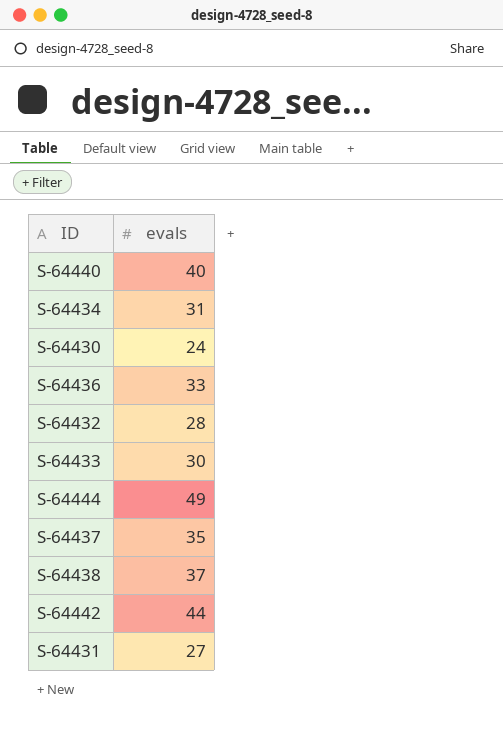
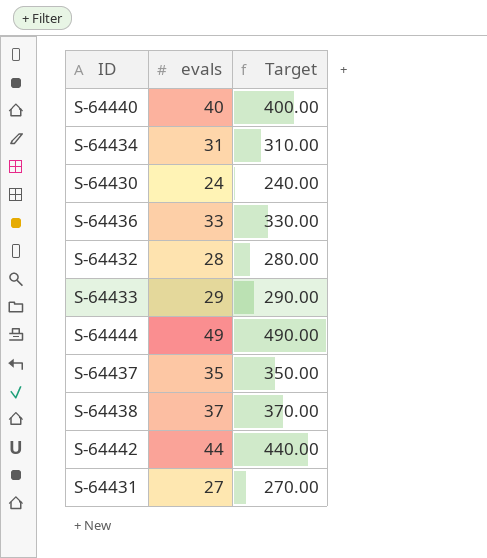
column Target | formula: none -> [evals] * 10
S-64433 | evals: 30 -> 29

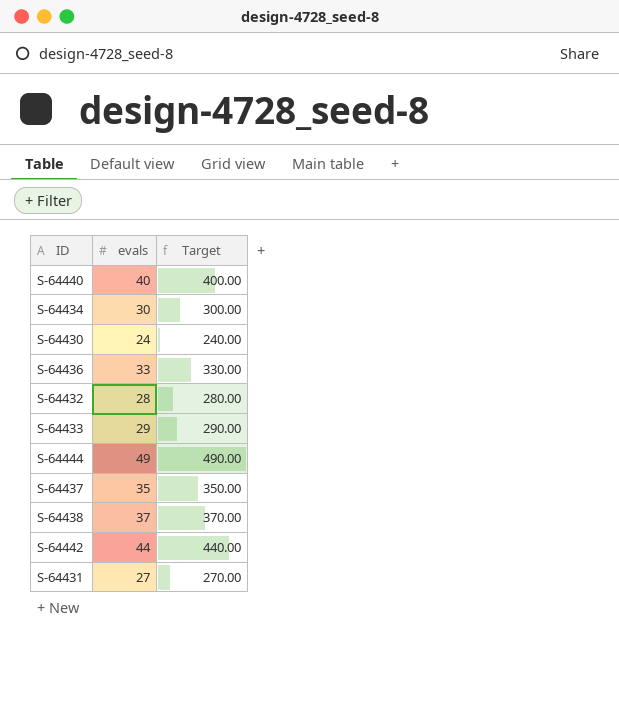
S-64434 | evals: 31 -> 30
S-64434 | Target: 310.00 -> 300.00

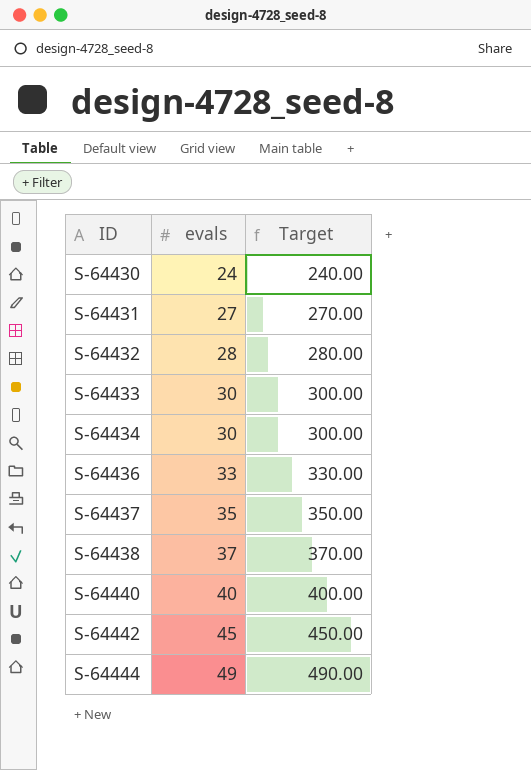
row order: none -> ID ascending
S-64433 | evals: 29 -> 30
S-64433 | Target: 290.00 -> 300.00
S-64442 | evals: 44 -> 45
S-64442 | Target: 440.00 -> 450.00

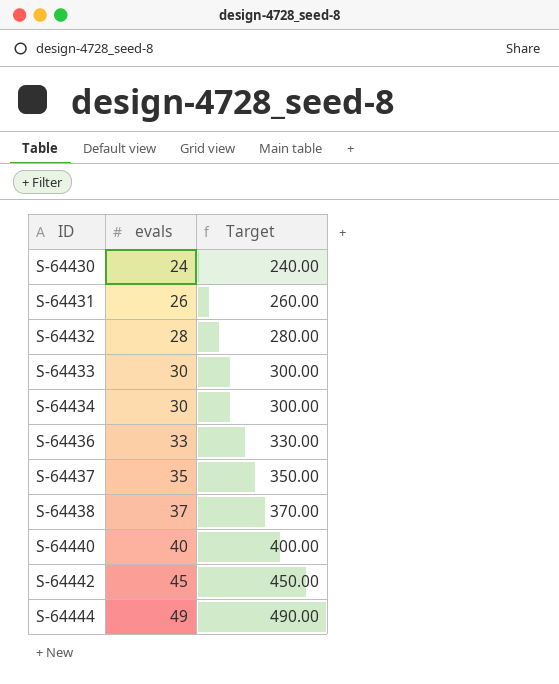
S-64431 | evals: 27 -> 26
S-64431 | Target: 270.00 -> 260.00

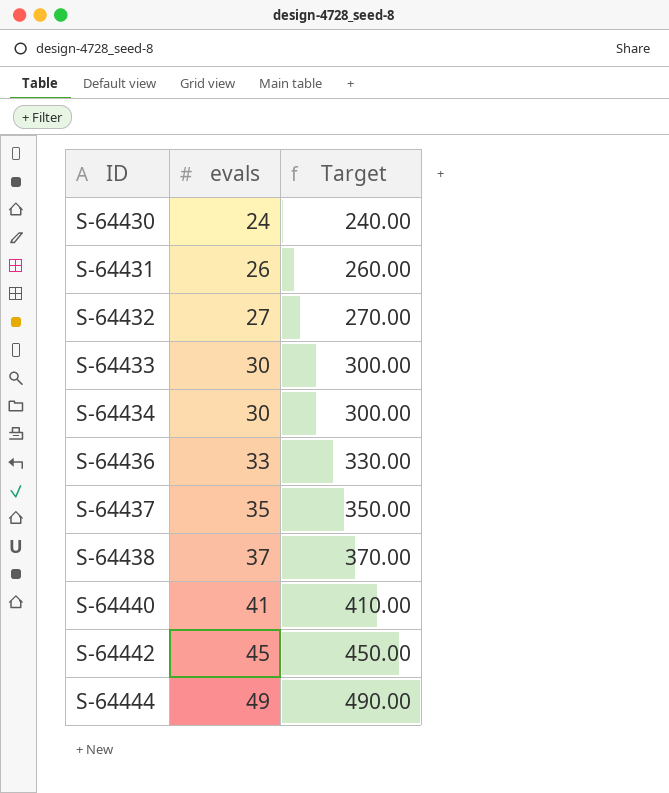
S-64432 | evals: 28 -> 27
S-64432 | Target: 280.00 -> 270.00
S-64440 | evals: 40 -> 41
S-64440 | Target: 400.00 -> 410.00

